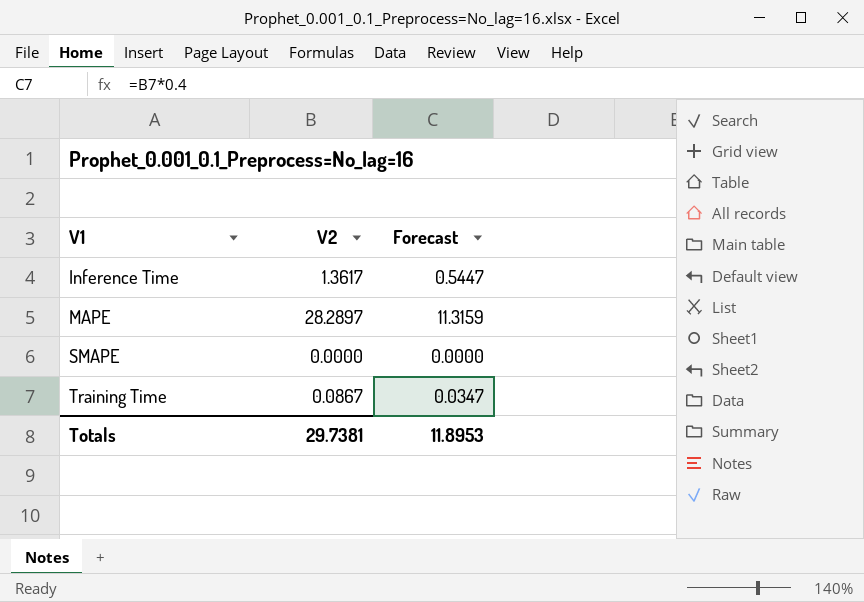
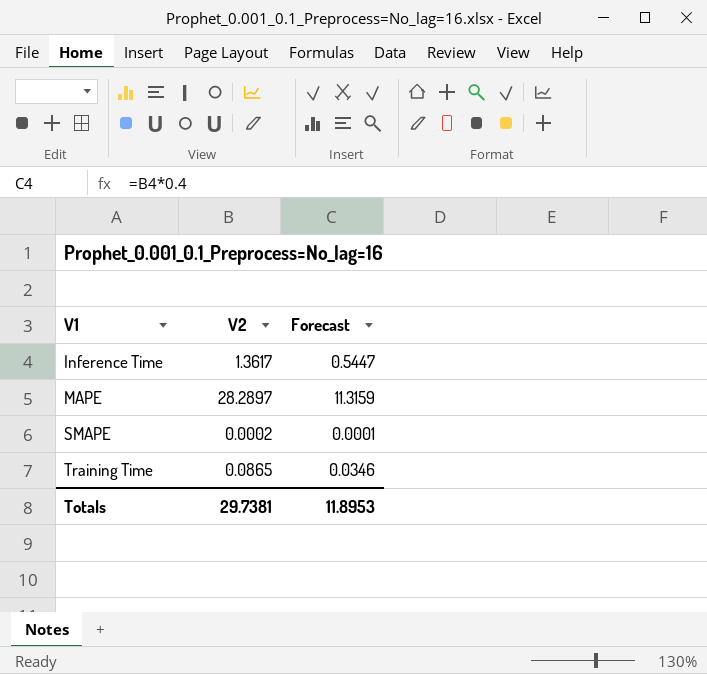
SMAPE | V2: 0.0000 -> 0.0002
SMAPE | Forecast: 0.0000 -> 0.0001
Training Time | V2: 0.0867 -> 0.0865
Training Time | Forecast: 0.0347 -> 0.0346

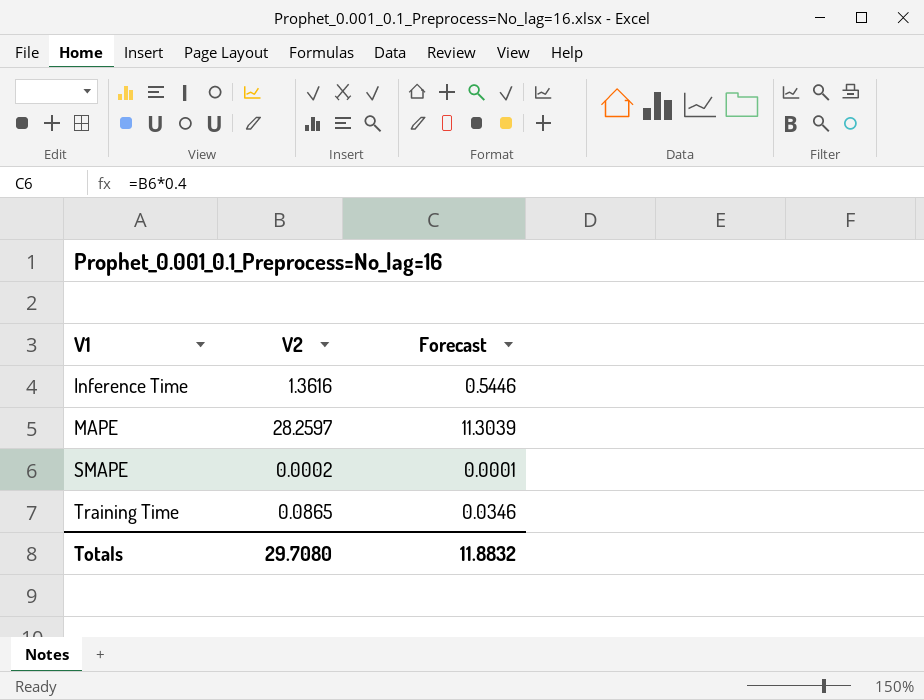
Inference Time | V2: 1.3617 -> 1.3616
Inference Time | Forecast: 0.5447 -> 0.5446
MAPE | V2: 28.2897 -> 28.2597
MAPE | Forecast: 11.3159 -> 11.3039
Totals | V2: 29.7381 -> 29.7080
Totals | Forecast: 11.8953 -> 11.8832

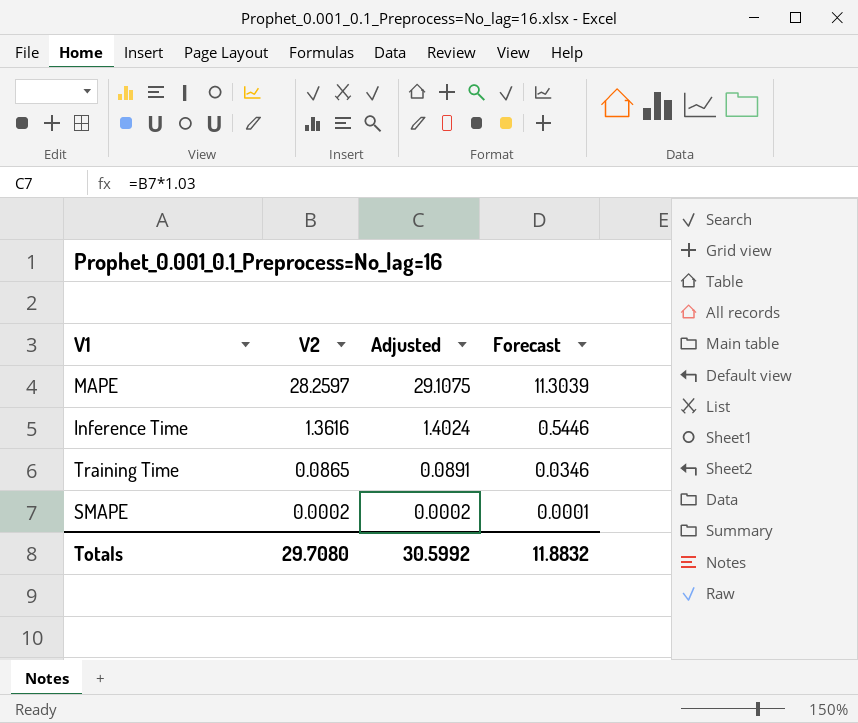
row order: V1 ascending -> V2 descending
column Adjusted | formula: none -> [V2] * 1.03

